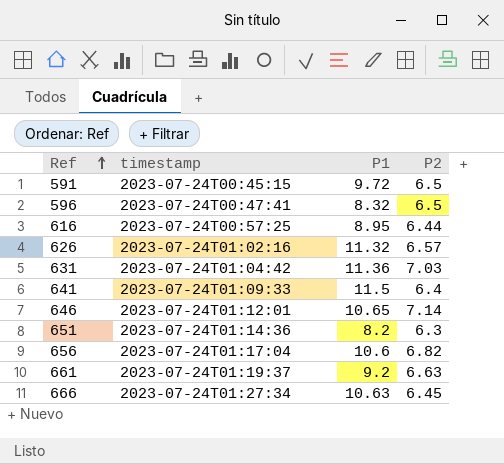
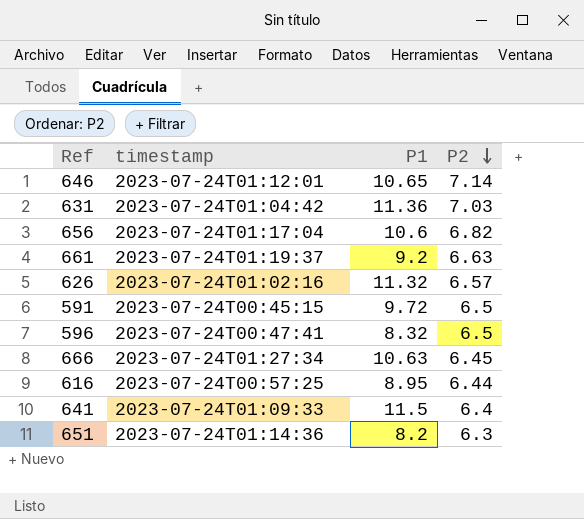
row order: Ref ascending -> P2 descending

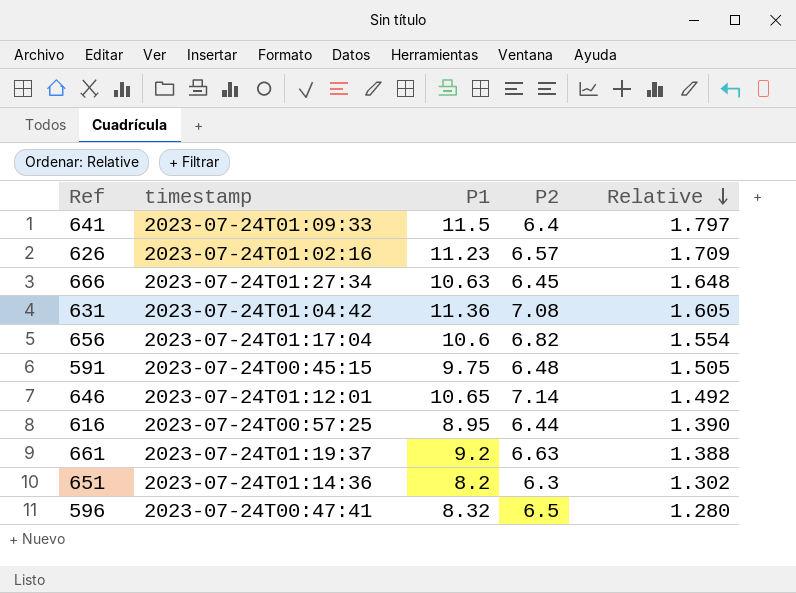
row order: P2 descending -> Relative descending
column Relative | formula: none -> [P1] / [P2]
626 | P1: 11.32 -> 11.23
631 | P2: 7.03 -> 7.08
591 | P1: 9.72 -> 9.75
591 | P2: 6.5 -> 6.48

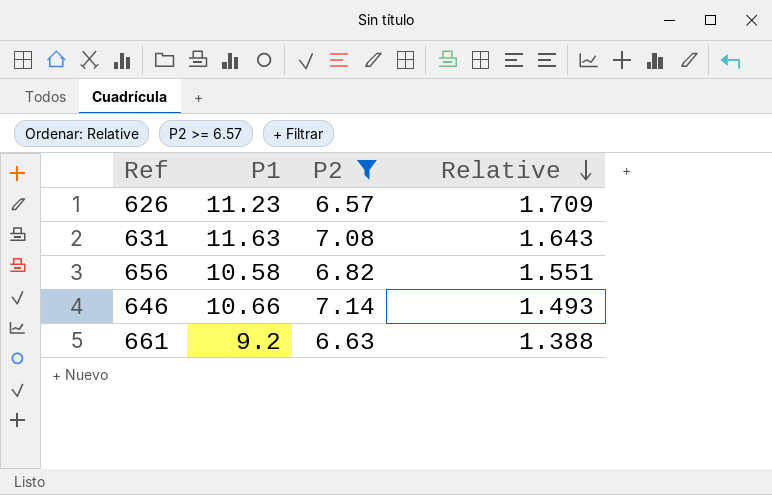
filter: none -> P2 >= 6.57
column timestamp | position: 2 -> none
631 | P1: 11.36 -> 11.63
631 | Relative: 1.605 -> 1.643
656 | P1: 10.6 -> 10.58
656 | Relative: 1.554 -> 1.551
646 | P1: 10.65 -> 10.66
646 | Relative: 1.492 -> 1.493

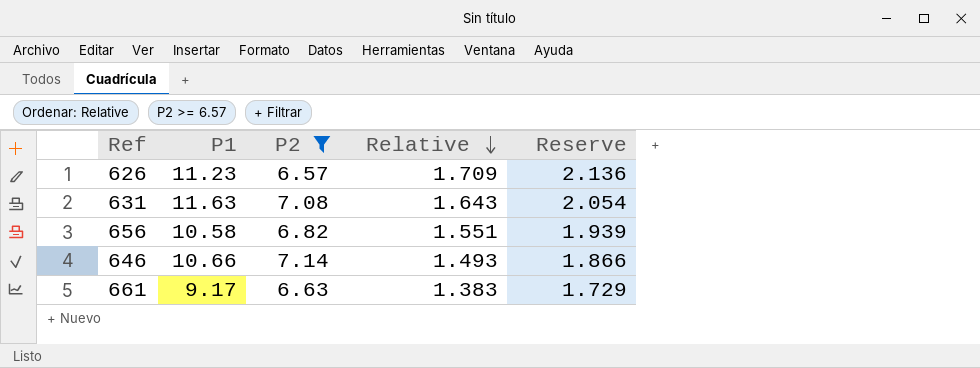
column Reserve | formula: none -> [Relative] * 1.25
661 | P1: 9.2 -> 9.17
661 | Relative: 1.388 -> 1.383

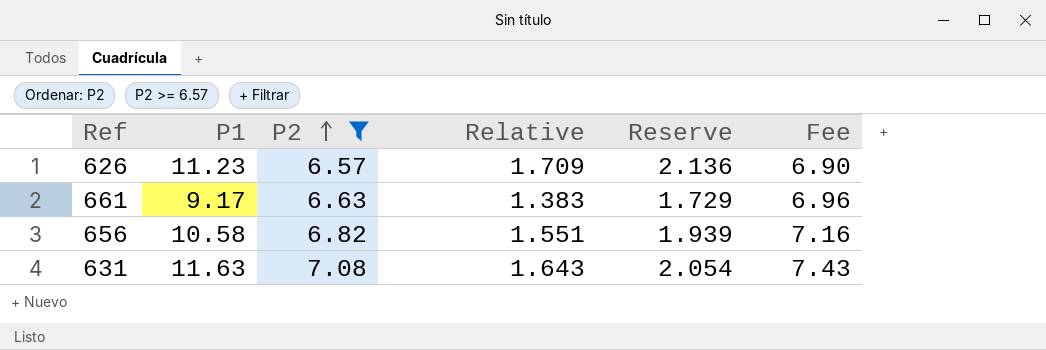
row order: Relative descending -> P2 ascending
column Fee | formula: none -> [P2] * 1.05
row 646: 10.66 | 7.14 | 1.493 | 1.866 -> none

